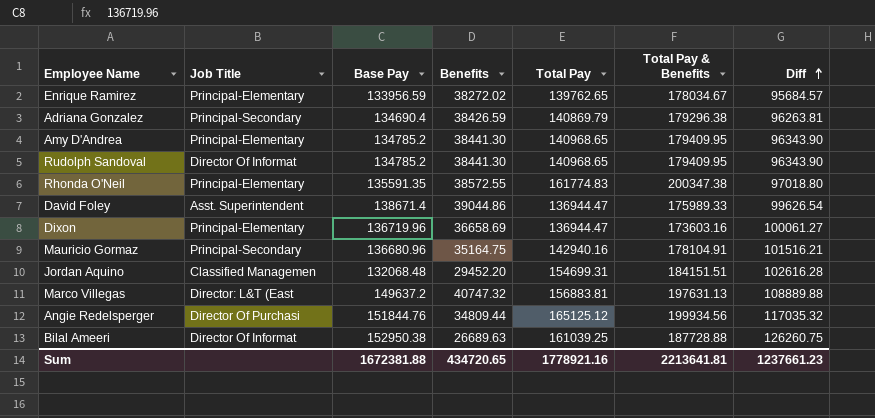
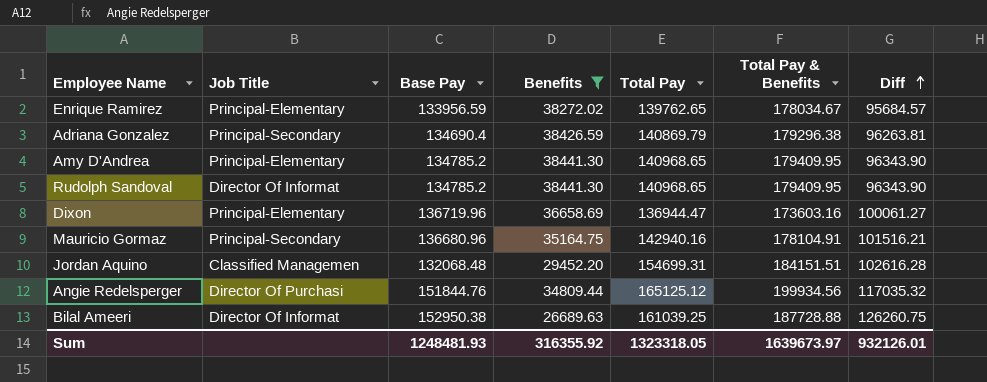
filter: none -> Benefits <= 38441.30
Sum | Base Pay: 1672381.88 -> 1248481.93
Sum | Benefits: 434720.65 -> 316355.92
Sum | Total Pay: 1778921.16 -> 1323318.05
Sum | Total Pay & Benefits: 2213641.81 -> 1639673.97
Sum | Diff: 1237661.23 -> 932126.01

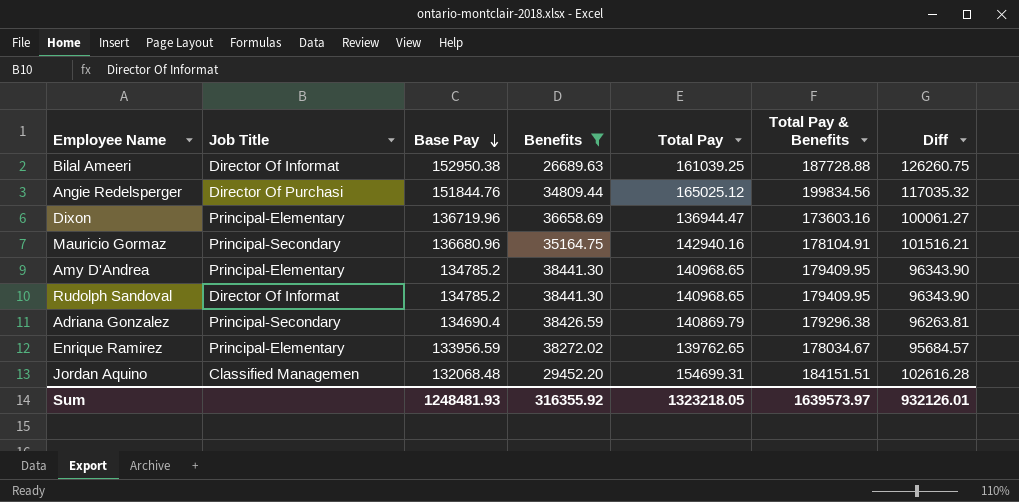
row order: Diff ascending -> Base Pay descending
Angie Redelsperger | Total Pay: 165125.12 -> 165025.12
Angie Redelsperger | Total Pay & Benefits: 199934.56 -> 199834.56
Sum | Total Pay: 1323318.05 -> 1323218.05
Sum | Total Pay & Benefits: 1639673.97 -> 1639573.97

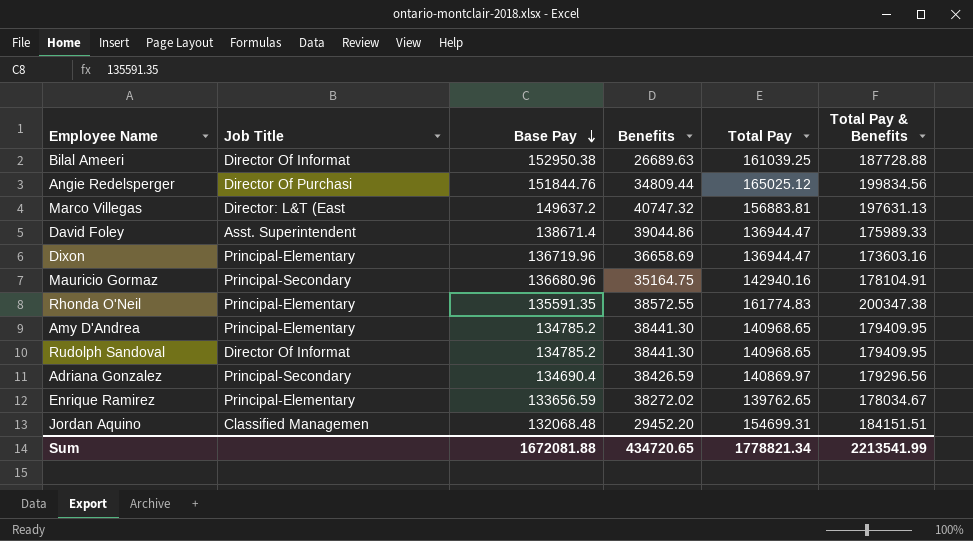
filter: Benefits <= 38441.30 -> none
column Diff | formula: [Base Pay] - [Benefits] -> none
Adriana Gonzalez | Total Pay: 140869.79 -> 140869.97
Adriana Gonzalez | Total Pay & Benefits: 179296.38 -> 179296.56
Enrique Ramirez | Base Pay: 133956.59 -> 133656.59
Sum | Base Pay: 1248481.93 -> 1672081.88
Sum | Benefits: 316355.92 -> 434720.65
Sum | Total Pay: 1323218.05 -> 1778821.34
Sum | Total Pay & Benefits: 1639573.97 -> 2213541.99

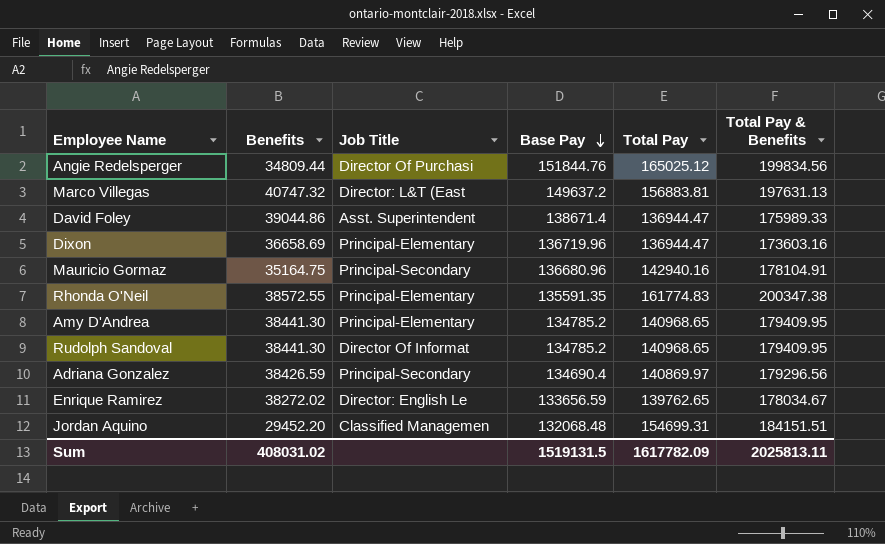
column Benefits | position: 4 -> 2
row Bilal Ameeri: Director Of Informat | 152950.38 | 26689.63 | 161039.25 | 187728.88 -> none
Enrique Ramirez | Job Title: Principal-Elementary -> Director: English Le
Sum | Benefits: 434720.65 -> 408031.02
Sum | Base Pay: 1672081.88 -> 1519131.5
Sum | Total Pay: 1778821.34 -> 1617782.09
Sum | Total Pay & Benefits: 2213541.99 -> 2025813.11

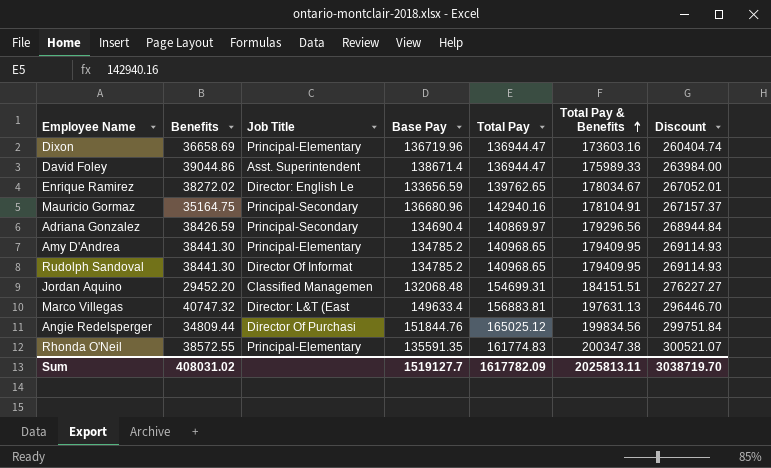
row order: Base Pay descending -> Total Pay & Benefits ascending
column Discount | formula: none -> [Total Pay & Benefits] * 1.5
Marco Villegas | Base Pay: 149637.2 -> 149633.4
Sum | Base Pay: 1519131.5 -> 1519127.7

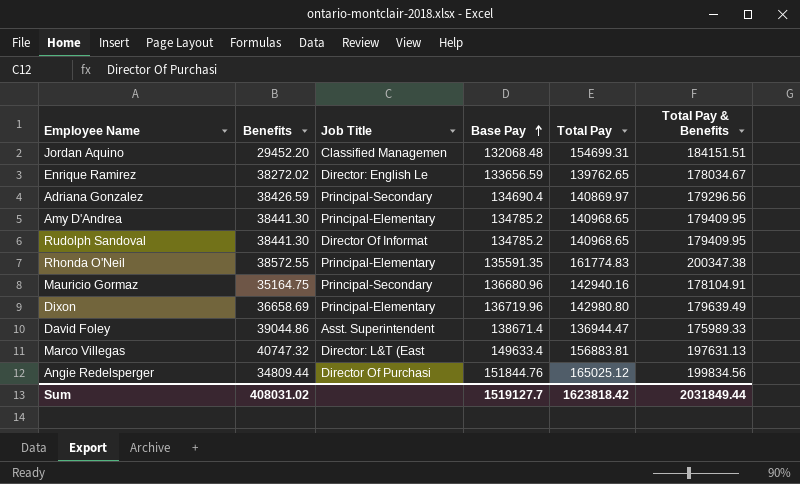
row order: Total Pay & Benefits ascending -> Base Pay ascending
column Discount | formula: [Total Pay & Benefits] * 1.5 -> none
Dixon | Total Pay: 136944.47 -> 142980.80
Dixon | Total Pay & Benefits: 173603.16 -> 179639.49
Sum | Total Pay: 1617782.09 -> 1623818.42
Sum | Total Pay & Benefits: 2025813.11 -> 2031849.44

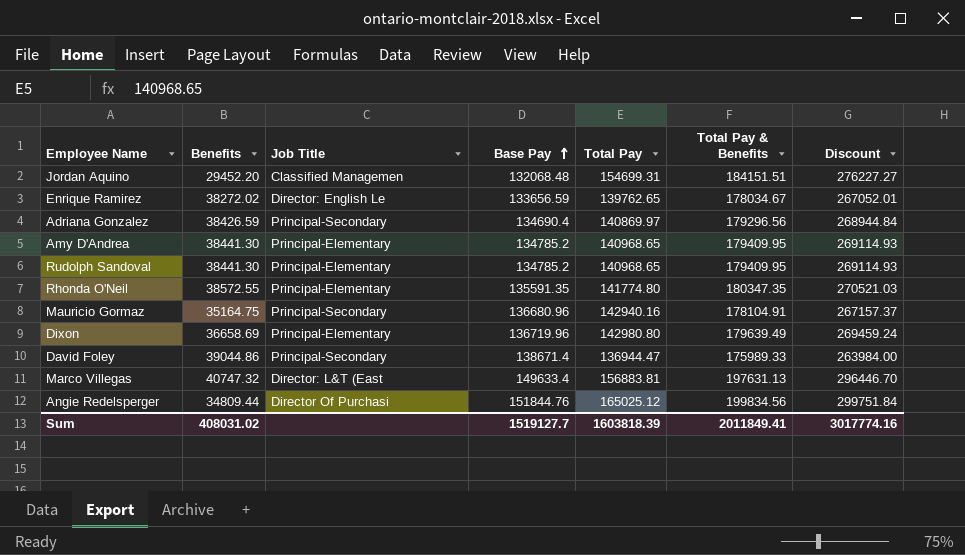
column Discount | formula: none -> [Total Pay & Benefits] * 1.5
Rudolph Sandoval | Job Title: Director Of Informat -> Principal-Elementary
Rhonda O'Neil | Total Pay: 161774.83 -> 141774.80
Rhonda O'Neil | Total Pay & Benefits: 200347.38 -> 180347.35
David Foley | Job Title: Asst. Superintendent -> Principal-Secondary
Sum | Total Pay: 1623818.42 -> 1603818.39
Sum | Total Pay & Benefits: 2031849.44 -> 2011849.41

